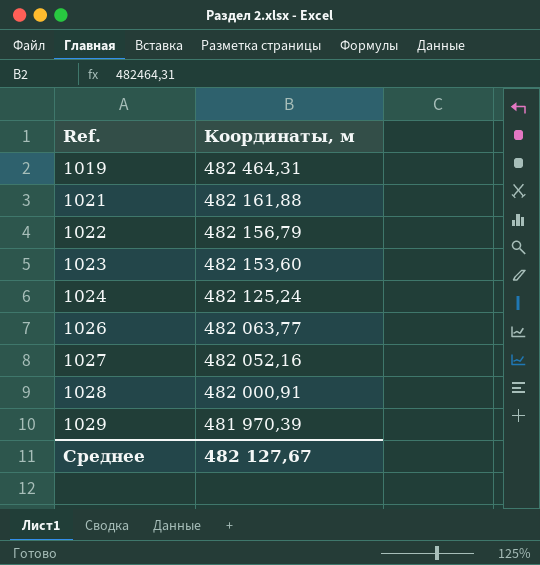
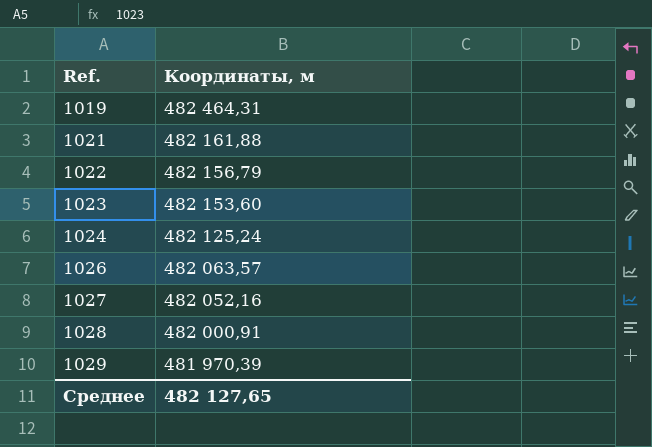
1026 | Координаты, м: 482 063,77 -> 482 063,57
Среднее | Координаты, м: 482 127,67 -> 482 127,65

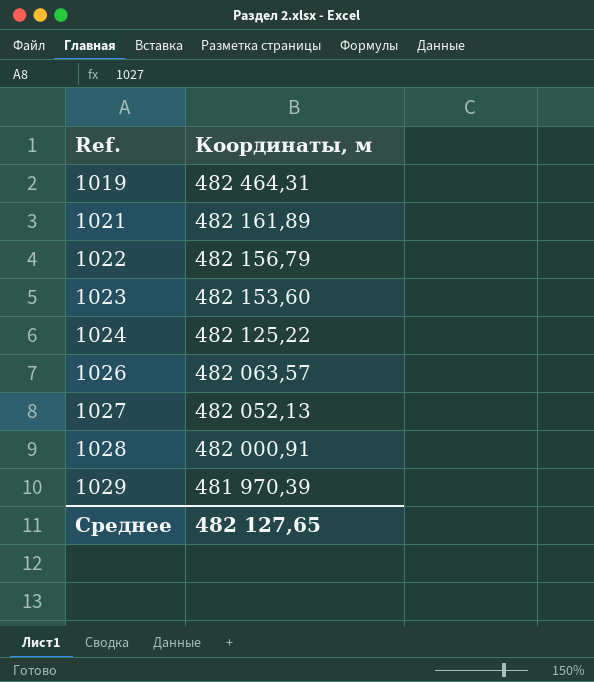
1021 | Координаты, м: 482 161,88 -> 482 161,89
1024 | Координаты, м: 482 125,24 -> 482 125,22
1027 | Координаты, м: 482 052,16 -> 482 052,13

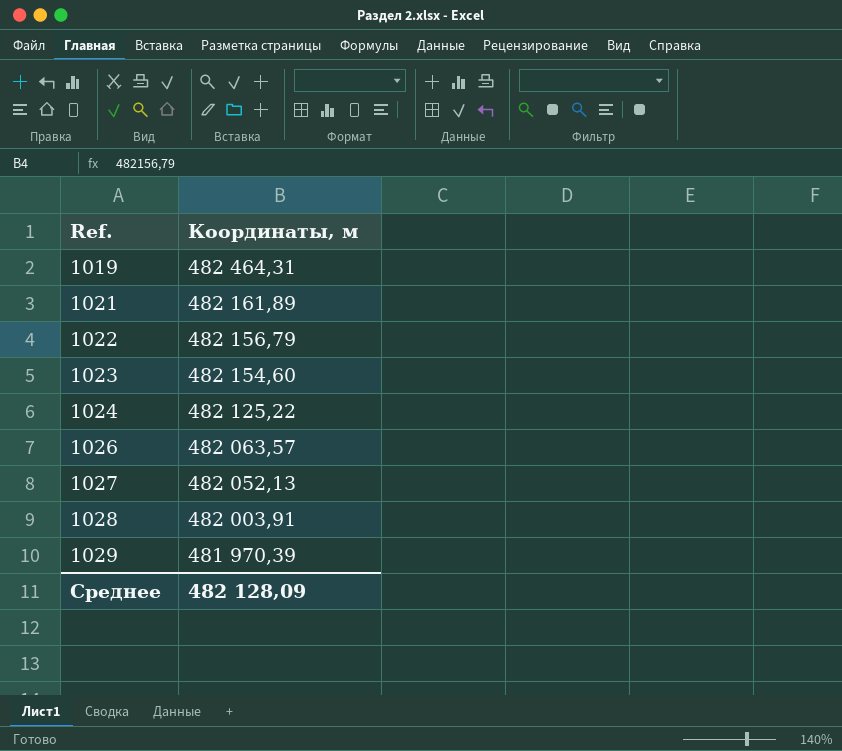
1023 | Координаты, м: 482 153,60 -> 482 154,60
1028 | Координаты, м: 482 000,91 -> 482 003,91
Среднее | Координаты, м: 482 127,65 -> 482 128,09

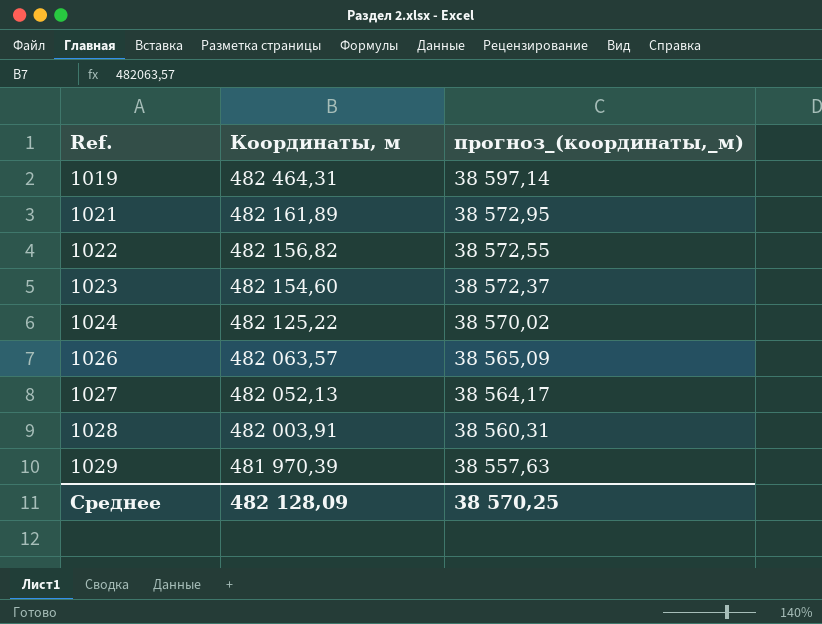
column прогноз_(координаты,_м) | formula: none -> [Координаты, м] * 0,08
1022 | Координаты, м: 482 156,79 -> 482 156,82

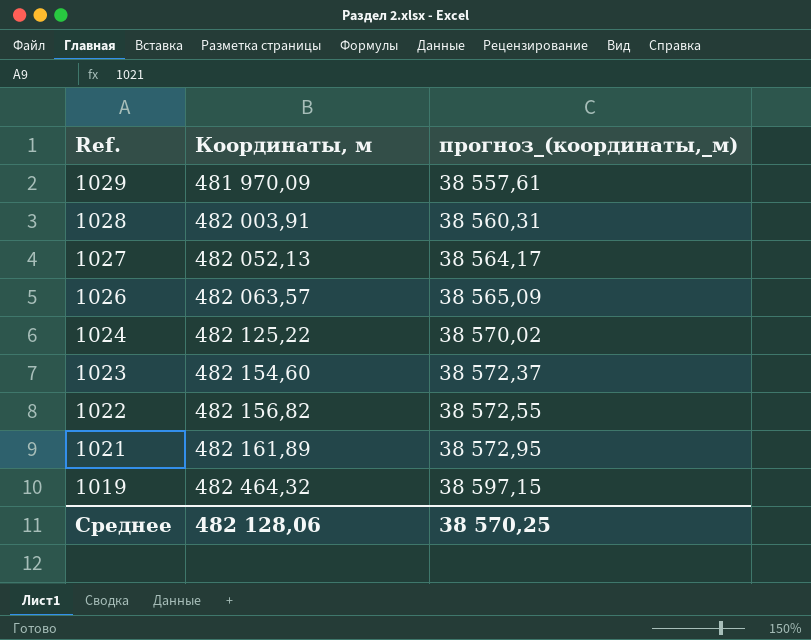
row order: Ref. ascending -> Ref. descending
1029 | Координаты, м: 481 970,39 -> 481 970,09
1029 | прогноз_(координаты,_м): 38 557,63 -> 38 557,61
1019 | Координаты, м: 482 464,31 -> 482 464,32
1019 | прогноз_(координаты,_м): 38 597,14 -> 38 597,15
Среднее | Координаты, м: 482 128,09 -> 482 128,06

